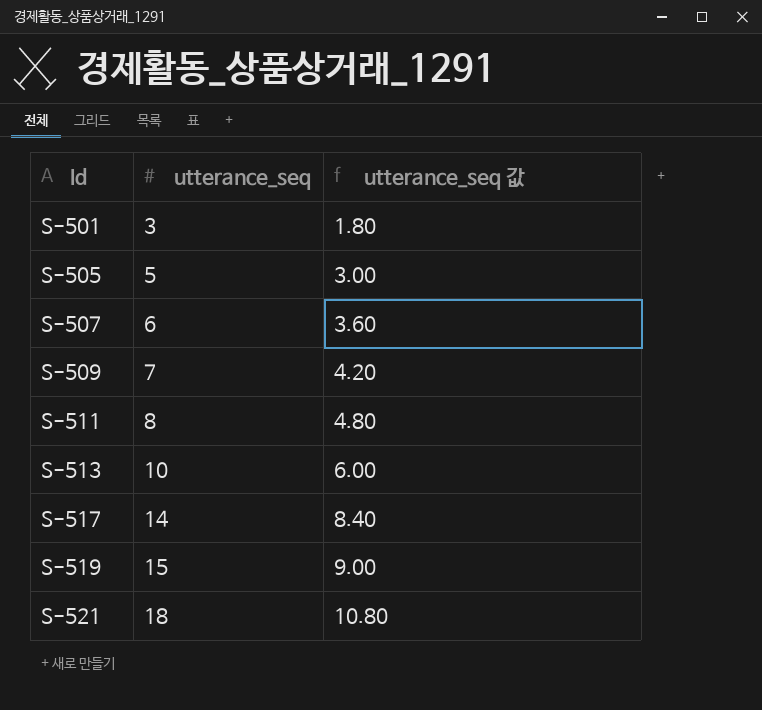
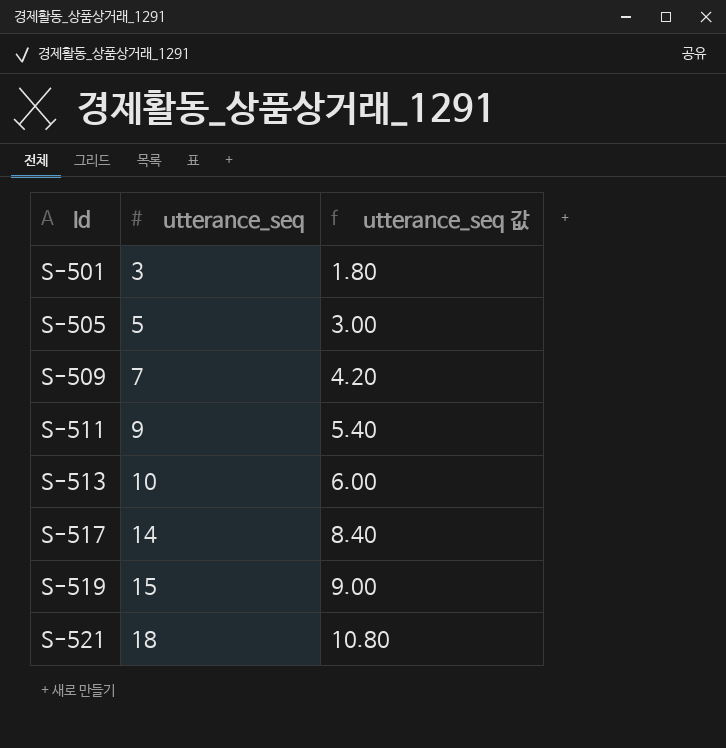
row S-507: 6 | 3.60 -> none
S-511 | utterance_seq: 8 -> 9
S-511 | utterance_seq 값: 4.80 -> 5.40

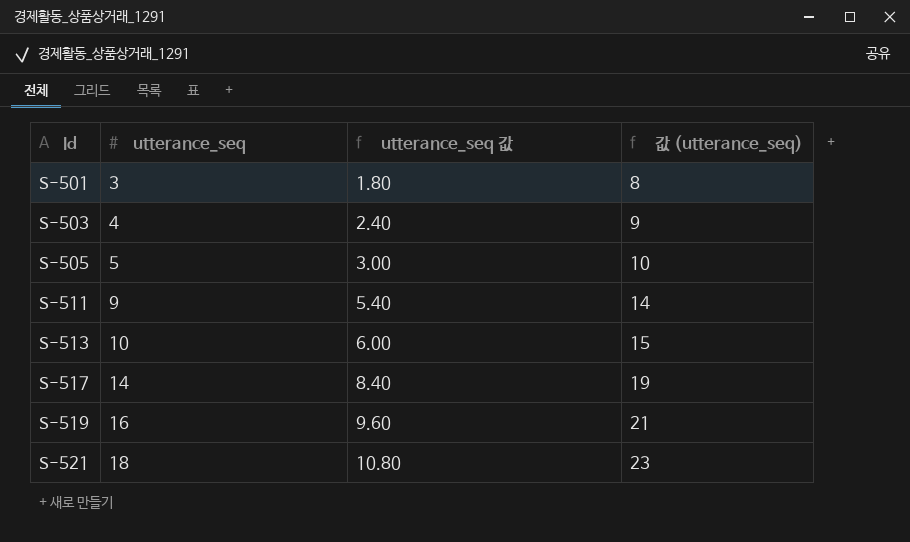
column 값 (utterance_seq) | formula: none -> [utterance_seq] + 5
row S-509: 7 | 4.20 -> none
row S-503: none -> 4 | 2.40 | 9
S-519 | utterance_seq: 15 -> 16
S-519 | utterance_seq 값: 9.00 -> 9.60

